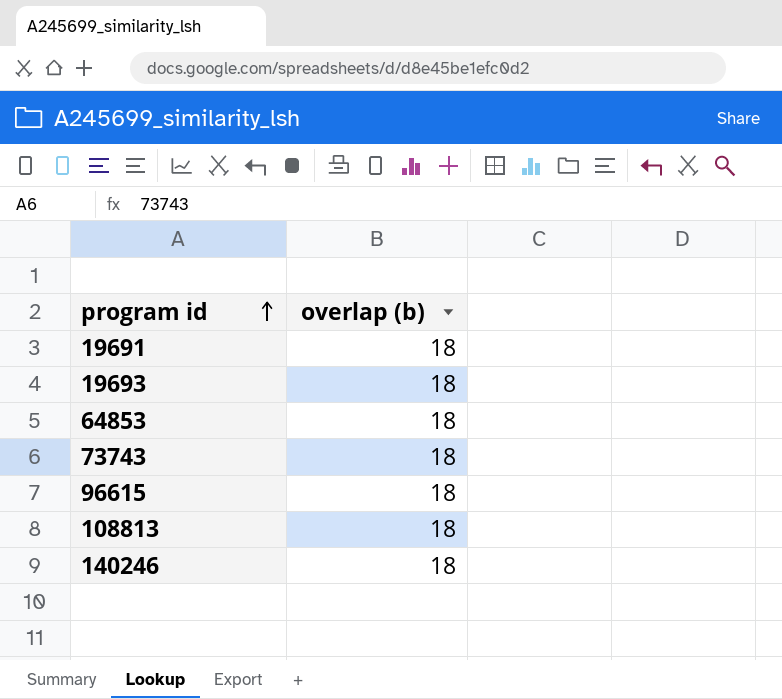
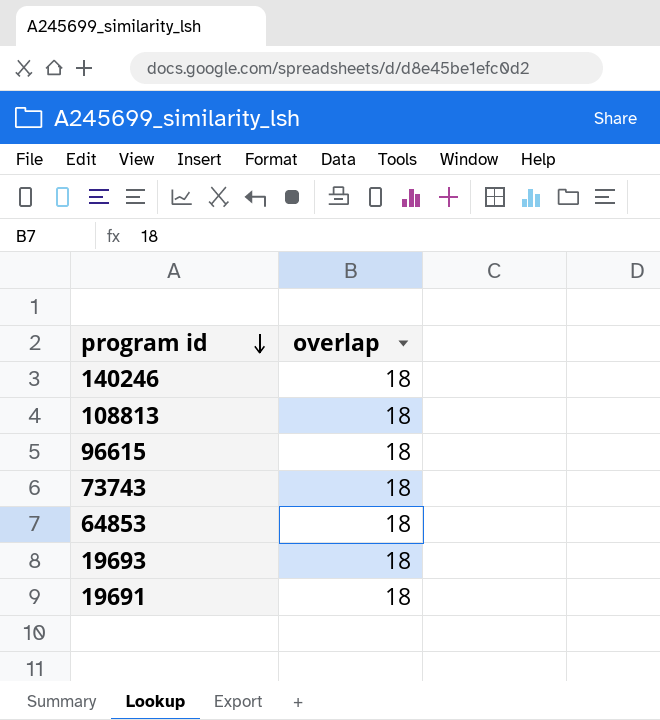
row order: program id ascending -> program id descending
column name: overlap (b) -> overlap

